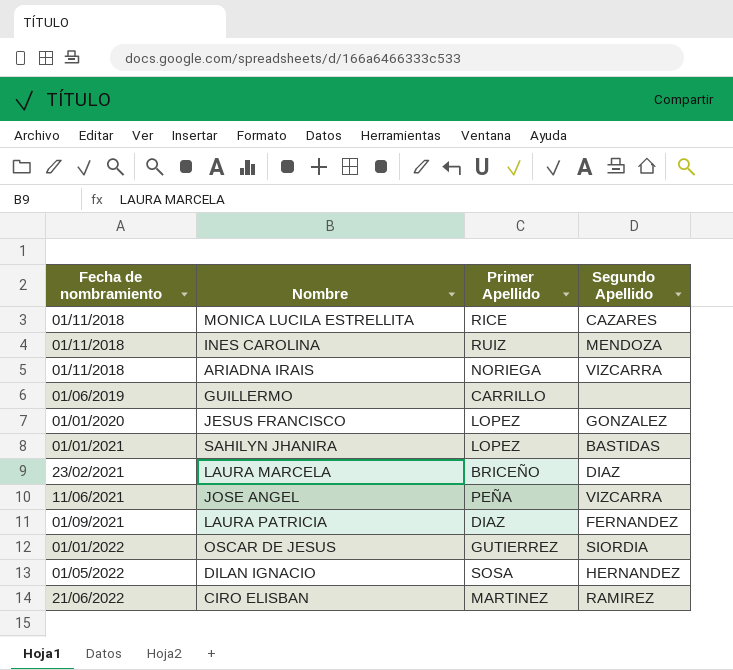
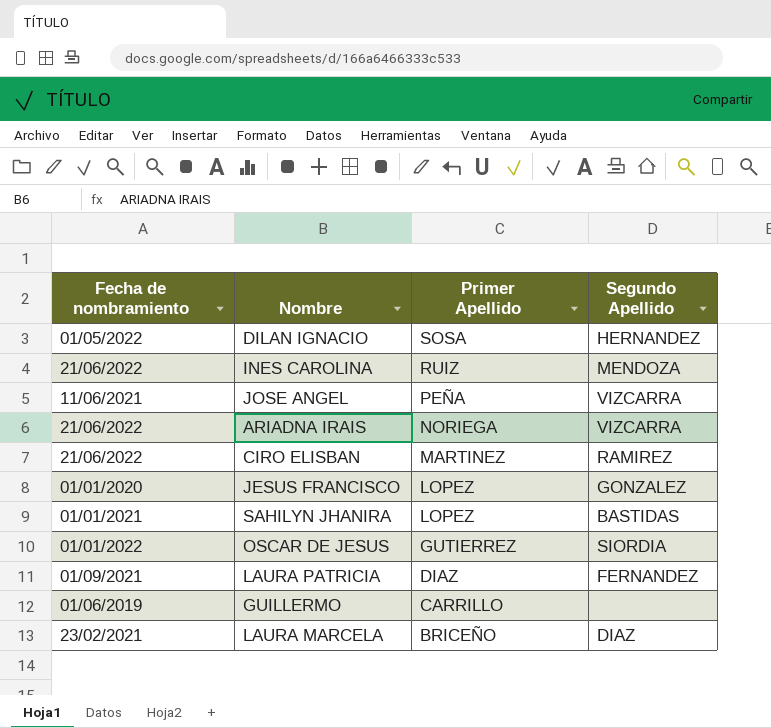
row order: Fecha de nombramiento ascending -> Primer Apellido descending
row MONICA LUCILA ESTRELLITA: 01/11/2018 | RICE | CAZARES -> none
INES CAROLINA | Fecha de nombramiento: 01/11/2018 -> 21/06/2022
ARIADNA IRAIS | Fecha de nombramiento: 01/11/2018 -> 21/06/2022

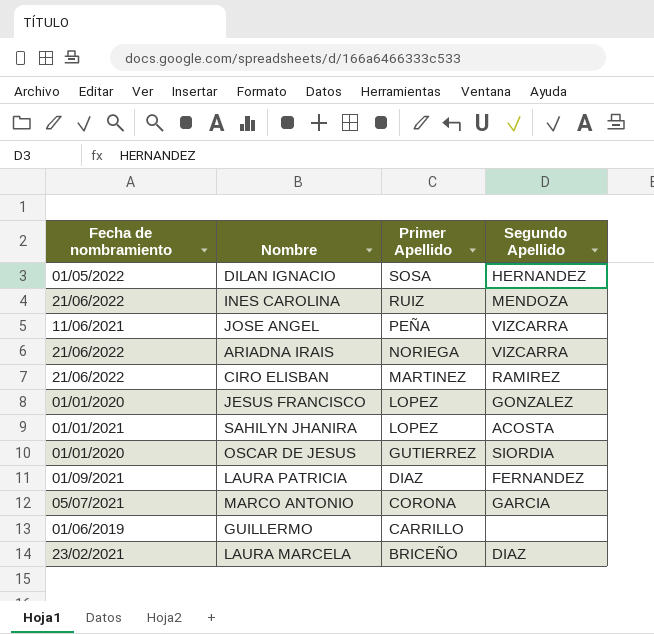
SAHILYN JHANIRA | Segundo Apellido: BASTIDAS -> ACOSTA
OSCAR DE JESUS | Fecha de nombramiento: 01/01/2022 -> 01/01/2020
row MARCO ANTONIO: none -> 05/07/2021 | CORONA | GARCIA

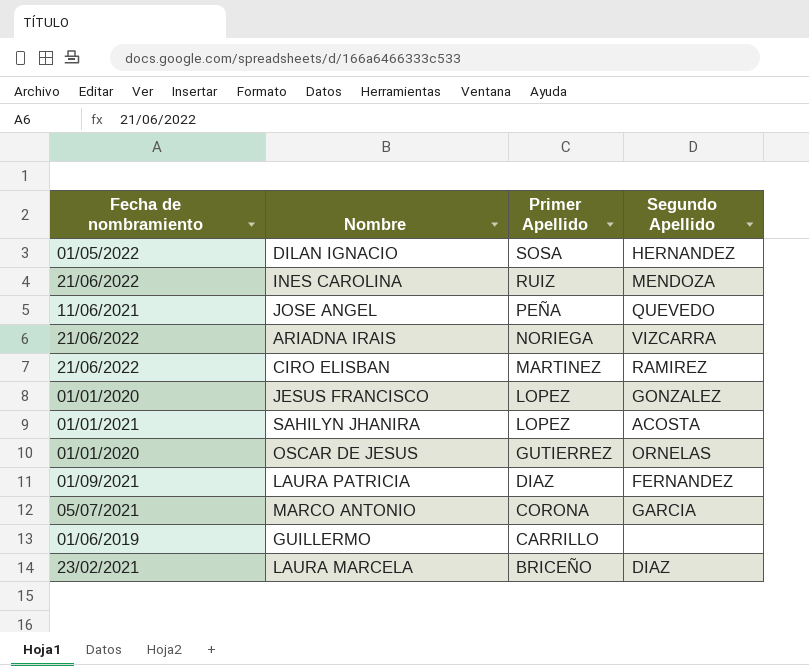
JOSE ANGEL | Segundo Apellido: VIZCARRA -> QUEVEDO
OSCAR DE JESUS | Segundo Apellido: SIORDIA -> ORNELAS

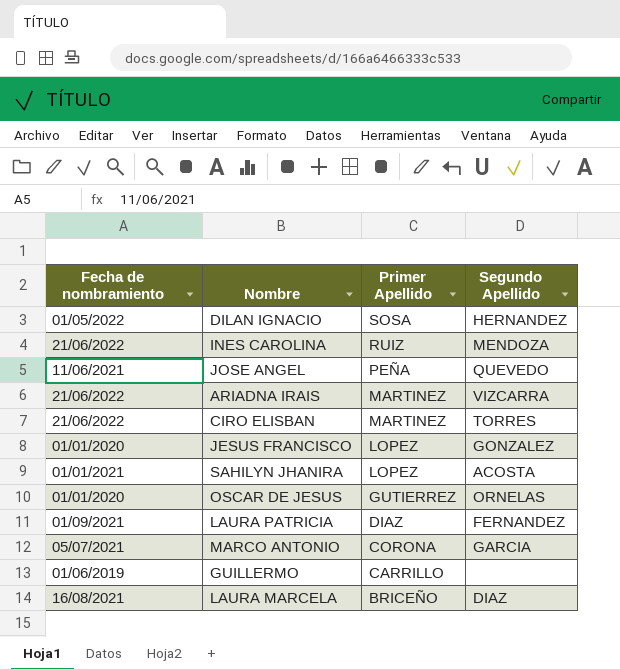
ARIADNA IRAIS | Primer Apellido: NORIEGA -> MARTINEZ
CIRO ELISBAN | Segundo Apellido: RAMIREZ -> TORRES
LAURA MARCELA | Fecha de nombramiento: 23/02/2021 -> 16/08/2021

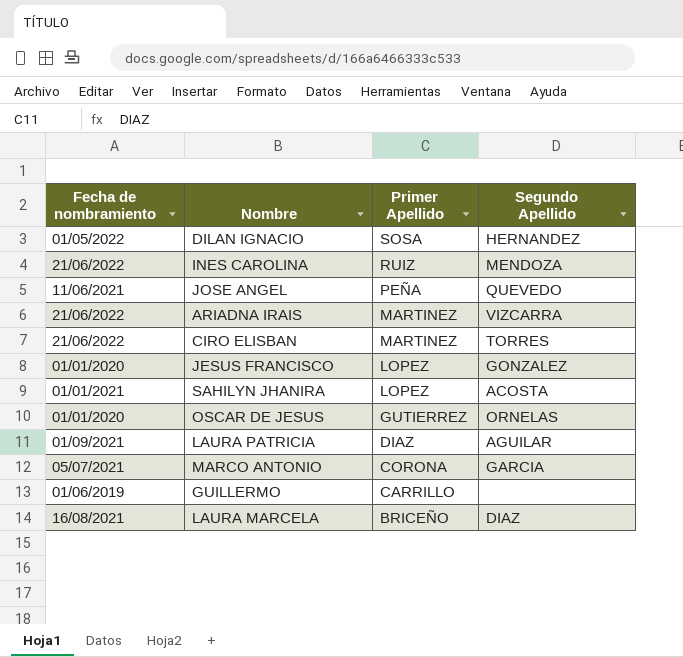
LAURA PATRICIA | Segundo Apellido: FERNANDEZ -> AGUILAR

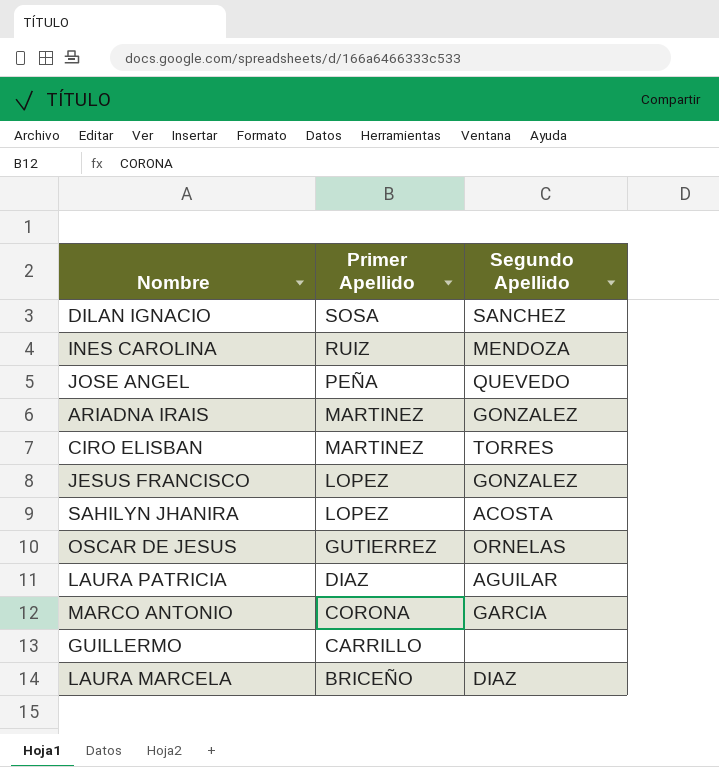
column Fecha de nombramiento | position: 1 -> none
DILAN IGNACIO | Segundo Apellido: HERNANDEZ -> SANCHEZ
ARIADNA IRAIS | Segundo Apellido: VIZCARRA -> GONZALEZ

